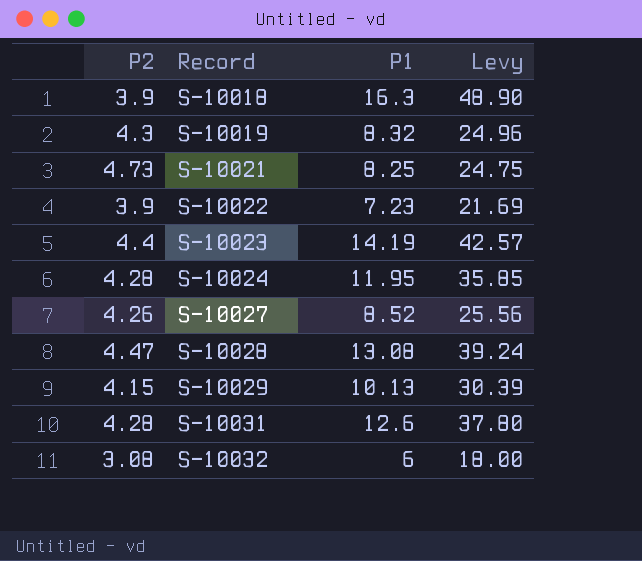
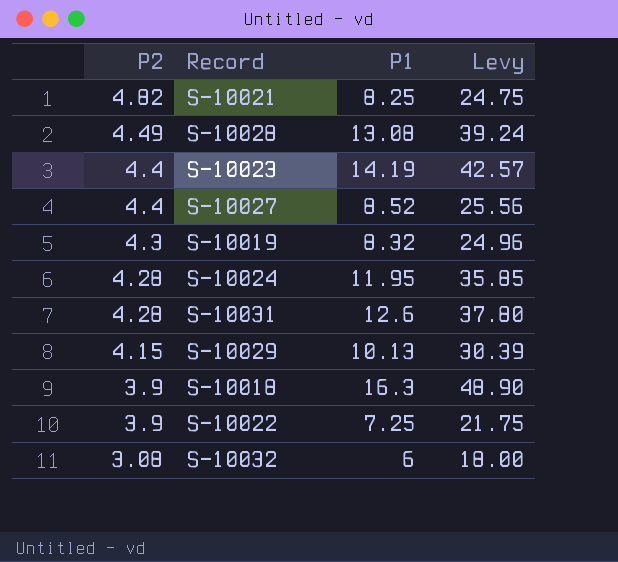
row order: Record ascending -> P2 descending
S-10021 | P2: 4.73 -> 4.82
S-10028 | P2: 4.47 -> 4.49
S-10027 | P2: 4.26 -> 4.4
S-10022 | P1: 7.23 -> 7.25
S-10022 | Levy: 21.69 -> 21.75

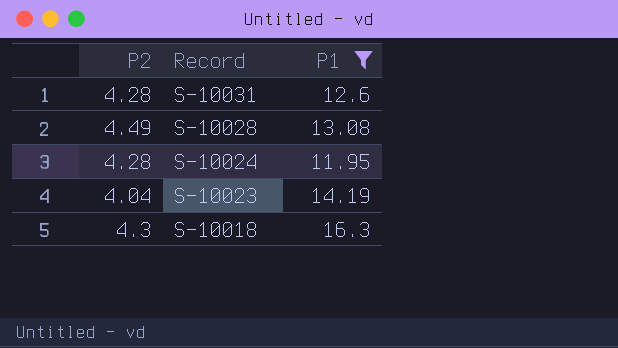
filter: none -> P1 >= 11.95
row order: P2 descending -> Record descending
column Levy | formula: [P1] * 3 -> none
S-10023 | P2: 4.4 -> 4.04
S-10018 | P2: 3.9 -> 4.3

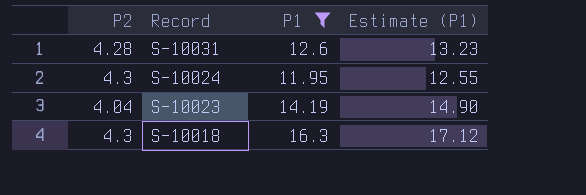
column Estimate (P1) | formula: none -> [P1] * 1.05
row S-10028: 4.49 | 13.08 -> none
S-10024 | P2: 4.28 -> 4.3

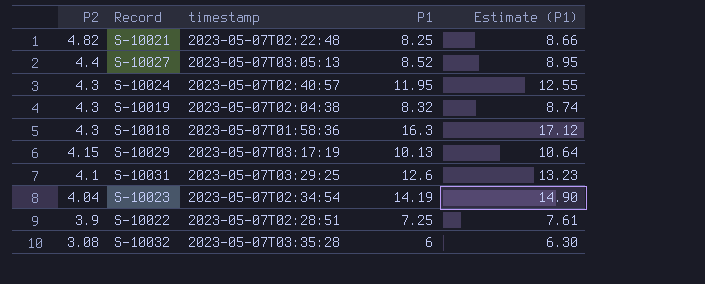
filter: P1 >= 11.95 -> none
row order: Record descending -> P2 descending
column timestamp | position: none -> 3
S-10031 | P2: 4.28 -> 4.1

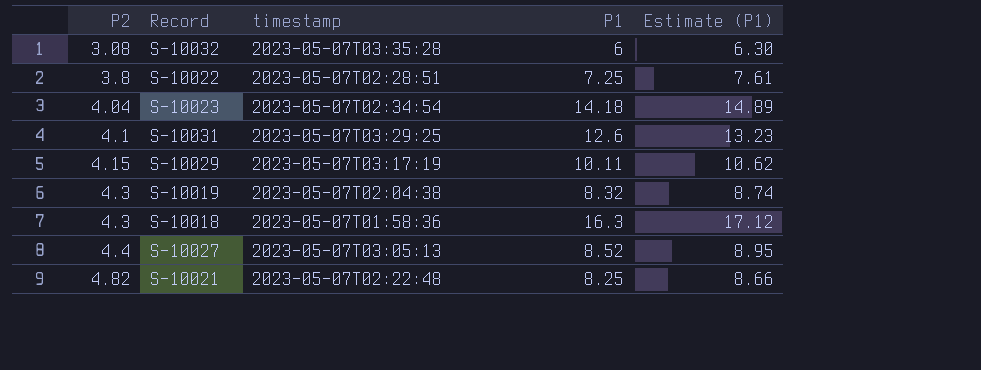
row order: P2 descending -> P2 ascending
row S-10024: 4.3 | 2023-05-07T02:40:57 | 11.95 | 12.55 -> none
S-10022 | P2: 3.9 -> 3.8
S-10023 | P1: 14.19 -> 14.18
S-10023 | Estimate (P1): 14.90 -> 14.89
S-10029 | P1: 10.13 -> 10.11
S-10029 | Estimate (P1): 10.64 -> 10.62

